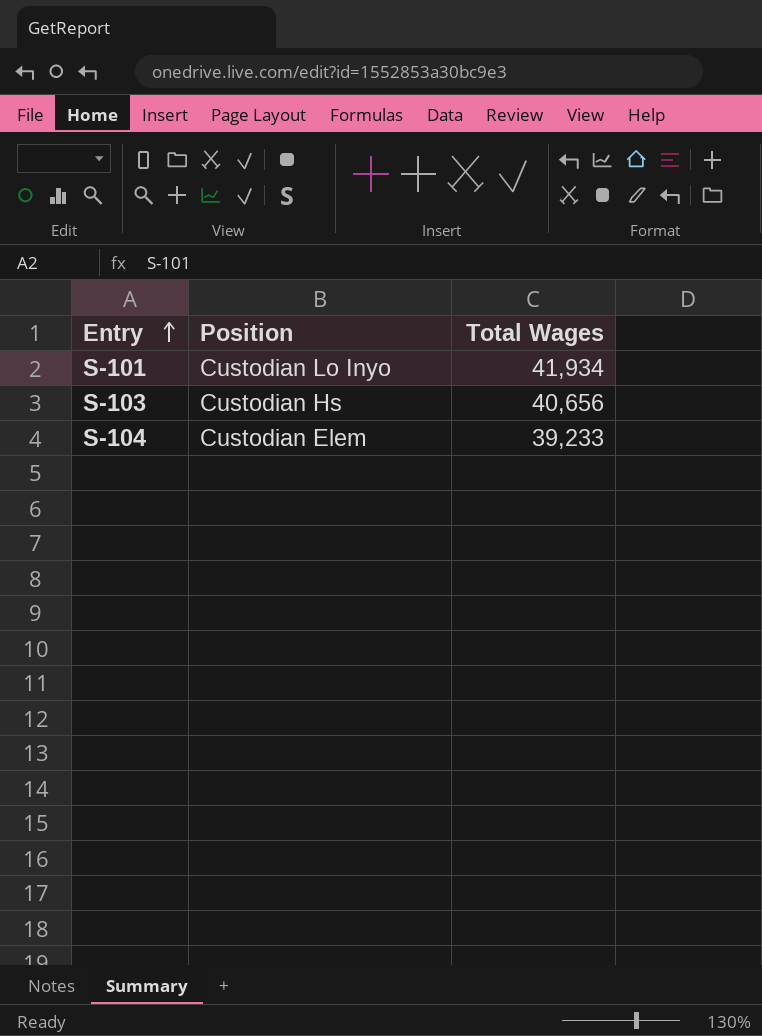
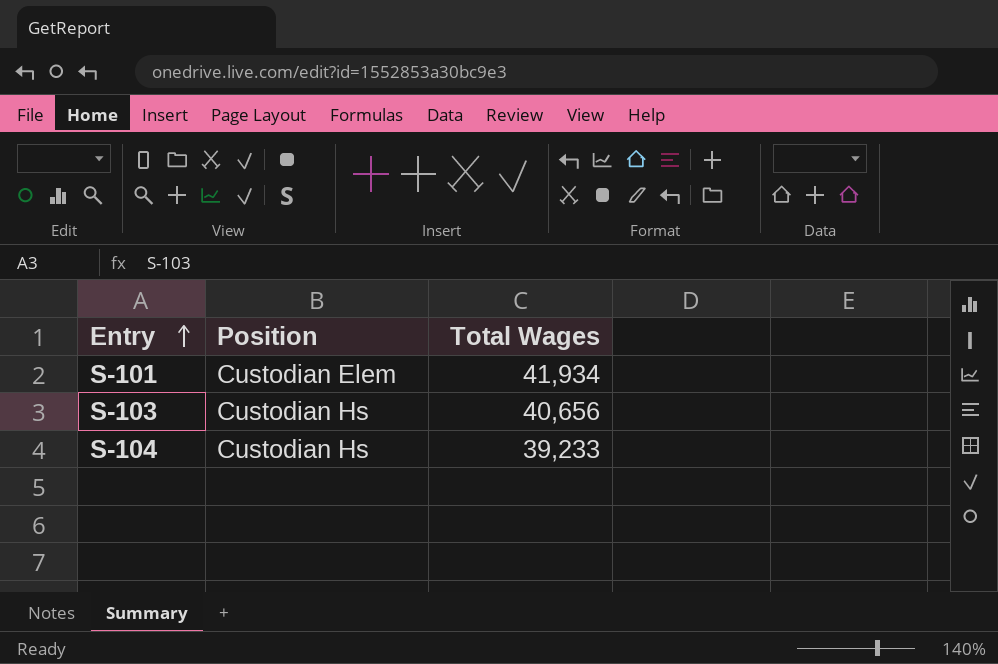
S-101 | Position: Custodian Lo Inyo -> Custodian Elem
S-104 | Position: Custodian Elem -> Custodian Hs

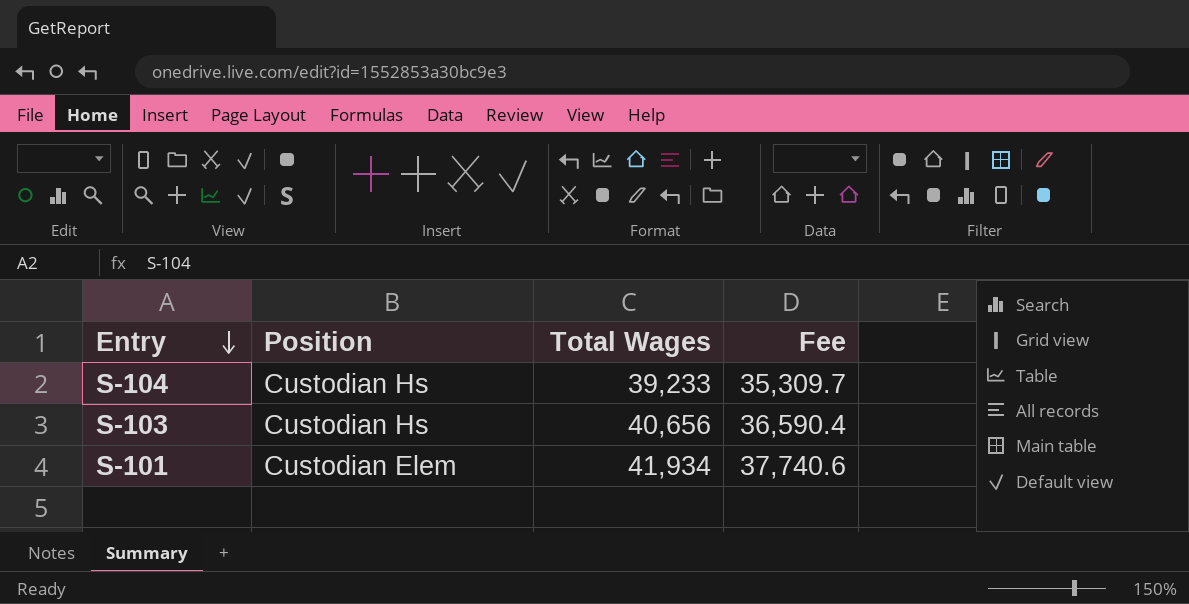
row order: Entry ascending -> Entry descending
column Fee | formula: none -> [Total Wages] * 0.9

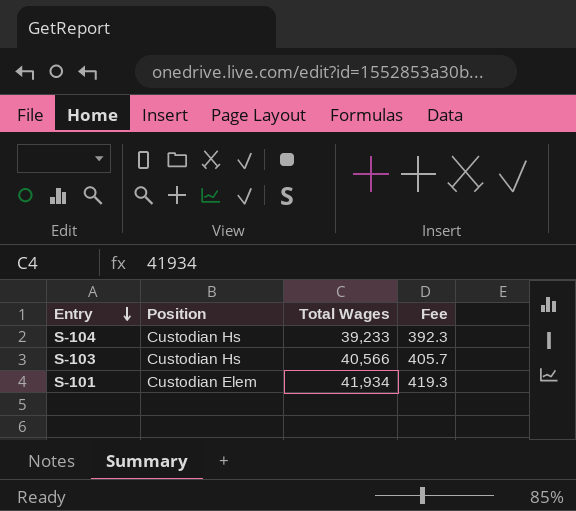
column Fee | formula: [Total Wages] * 0.9 -> [Total Wages] * 0.01
S-103 | Total Wages: 40,656 -> 40,566

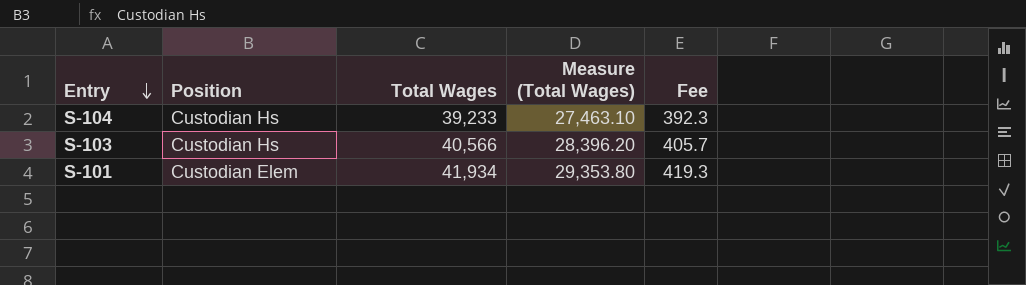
column Measure (Total Wages) | formula: none -> [Total Wages] * 0.7

